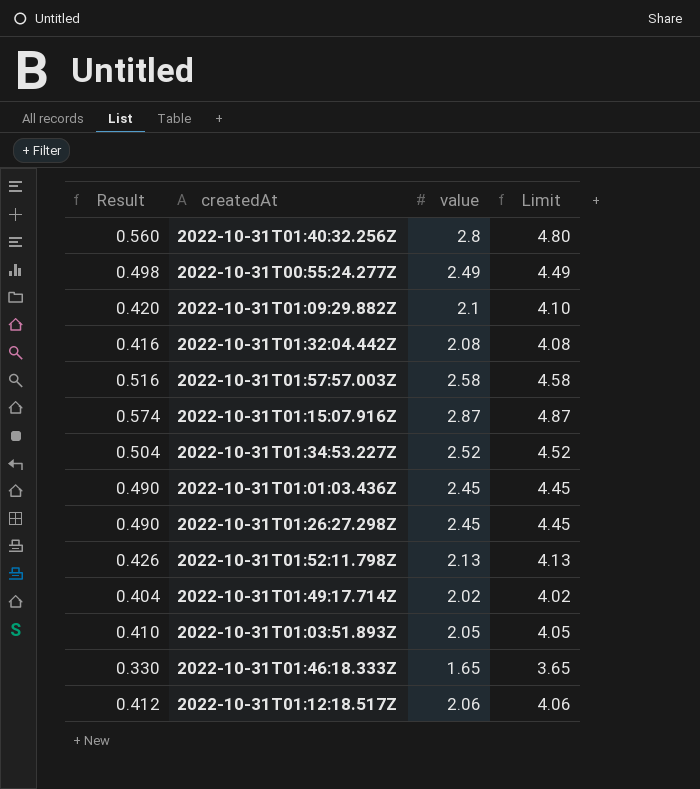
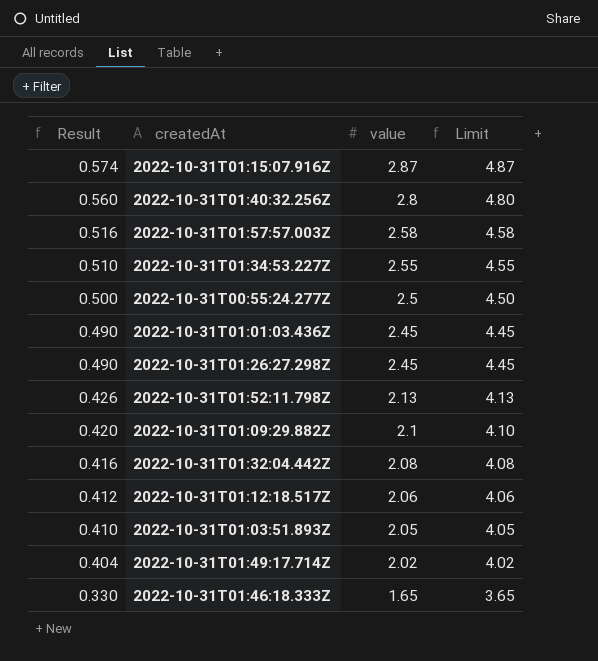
row order: none -> Result descending
2022-10-31T01:34:53.227Z | Result: 0.504 -> 0.510
2022-10-31T01:34:53.227Z | value: 2.52 -> 2.55
2022-10-31T01:34:53.227Z | Limit: 4.52 -> 4.55
2022-10-31T00:55:24.277Z | Result: 0.498 -> 0.500
2022-10-31T00:55:24.277Z | value: 2.49 -> 2.5
2022-10-31T00:55:24.277Z | Limit: 4.49 -> 4.50

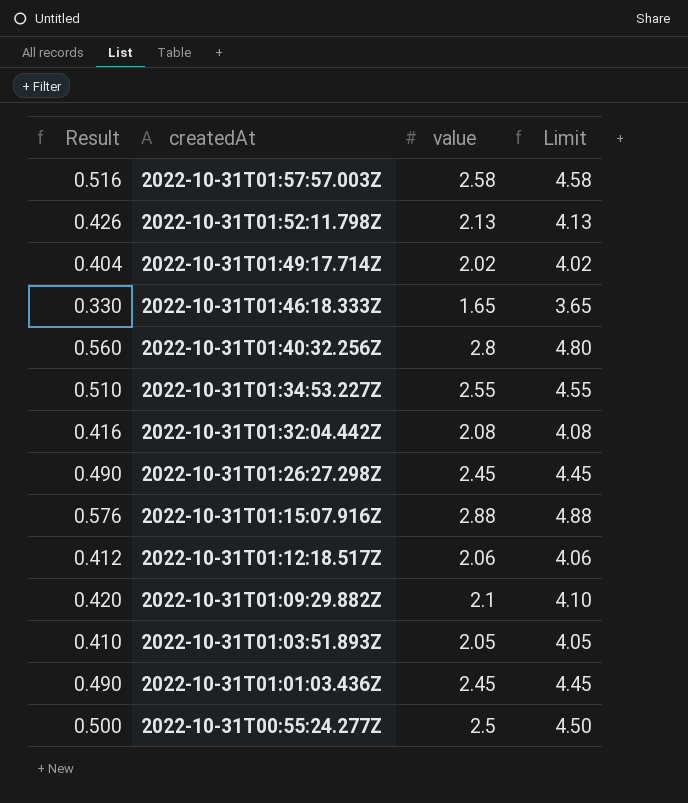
row order: Result descending -> createdAt descending
2022-10-31T01:15:07.916Z | Result: 0.574 -> 0.576
2022-10-31T01:15:07.916Z | value: 2.87 -> 2.88
2022-10-31T01:15:07.916Z | Limit: 4.87 -> 4.88

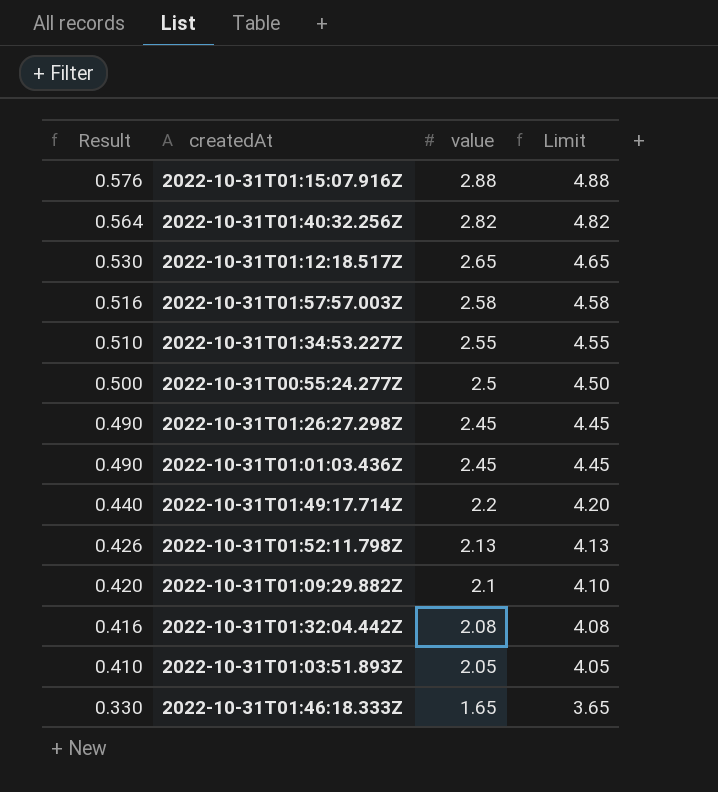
row order: createdAt descending -> Result descending
2022-10-31T01:40:32.256Z | Result: 0.560 -> 0.564
2022-10-31T01:40:32.256Z | value: 2.8 -> 2.82
2022-10-31T01:40:32.256Z | Limit: 4.80 -> 4.82
2022-10-31T01:12:18.517Z | Result: 0.412 -> 0.530
2022-10-31T01:12:18.517Z | value: 2.06 -> 2.65
2022-10-31T01:12:18.517Z | Limit: 4.06 -> 4.65
2022-10-31T01:49:17.714Z | Result: 0.404 -> 0.440
2022-10-31T01:49:17.714Z | value: 2.02 -> 2.2
2022-10-31T01:49:17.714Z | Limit: 4.02 -> 4.20

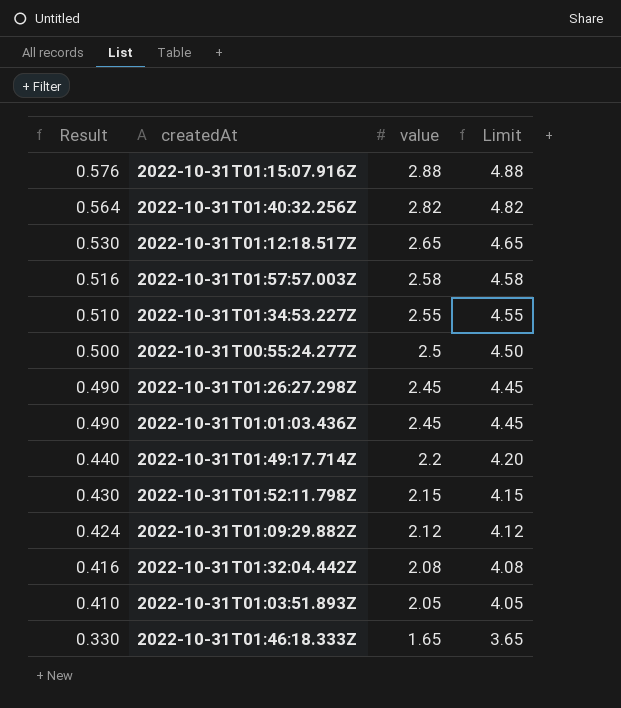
2022-10-31T01:52:11.798Z | Result: 0.426 -> 0.430
2022-10-31T01:52:11.798Z | value: 2.13 -> 2.15
2022-10-31T01:52:11.798Z | Limit: 4.13 -> 4.15
2022-10-31T01:09:29.882Z | Result: 0.420 -> 0.424
2022-10-31T01:09:29.882Z | value: 2.1 -> 2.12
2022-10-31T01:09:29.882Z | Limit: 4.10 -> 4.12

